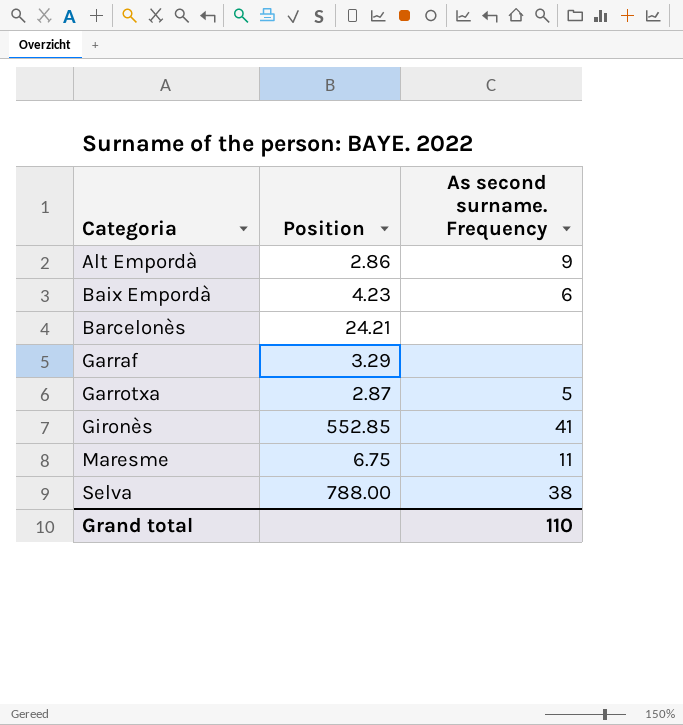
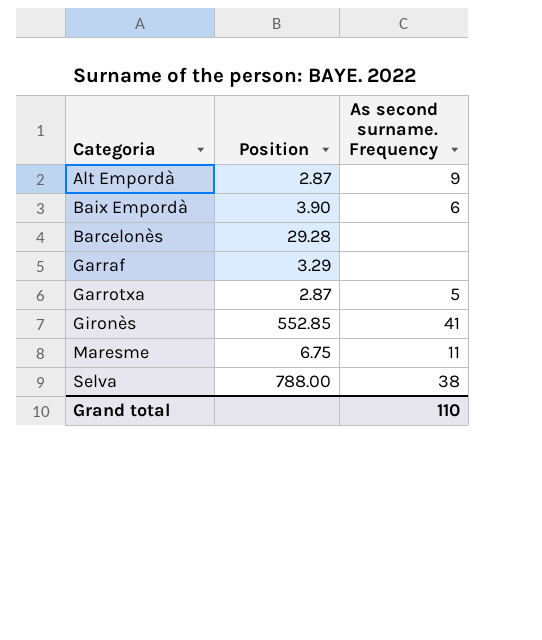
Alt Empordà | Position: 2.86 -> 2.87
Baix Empordà | Position: 4.23 -> 3.90
Barcelonès | Position: 24.21 -> 29.28

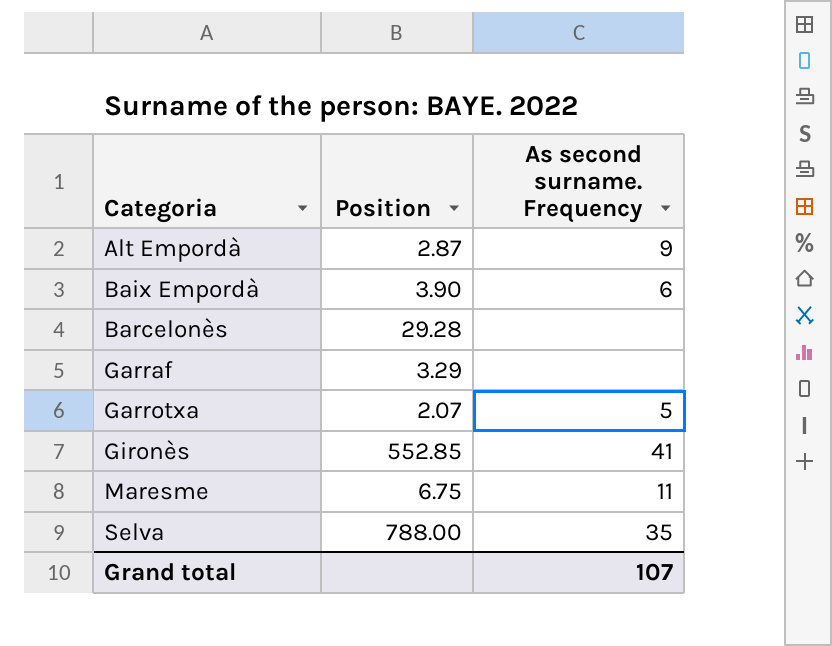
Garrotxa | Position: 2.87 -> 2.07
Selva | As second surname. Frequency: 38 -> 35
Grand total | As second surname. Frequency: 110 -> 107

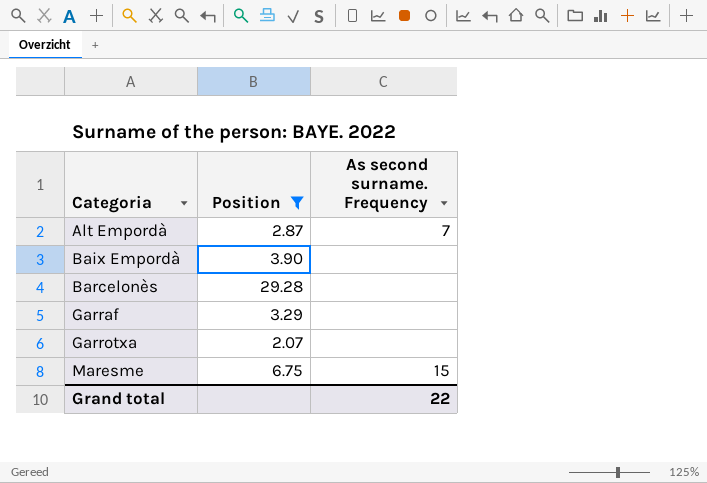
filter: none -> Position <= 29.28
Alt Empordà | As second surname. Frequency: 9 -> 7
Baix Empordà | As second surname. Frequency: 6 -> none
Garrotxa | As second surname. Frequency: 5 -> none
Maresme | As second surname. Frequency: 11 -> 15
Grand total | As second surname. Frequency: 107 -> 22

